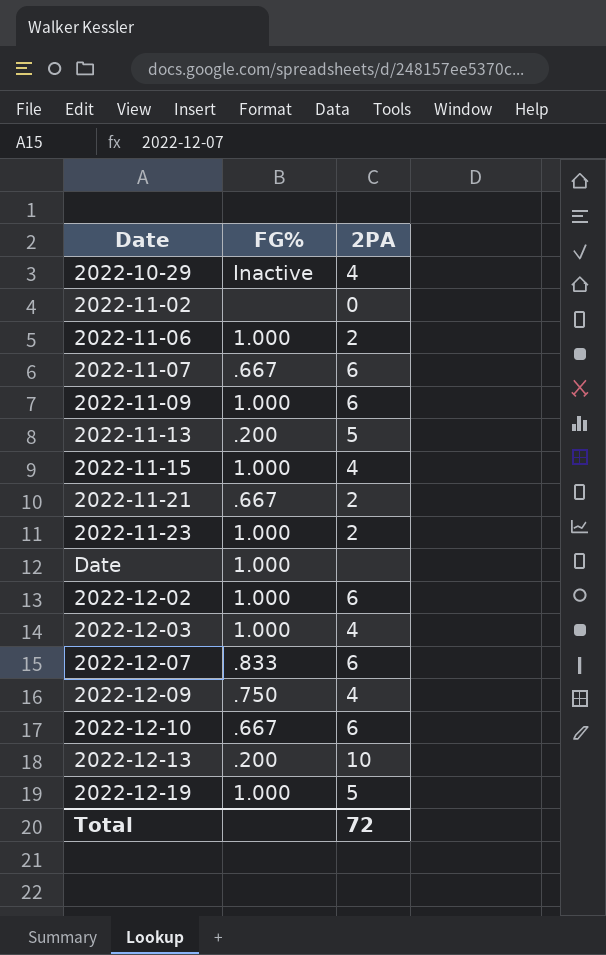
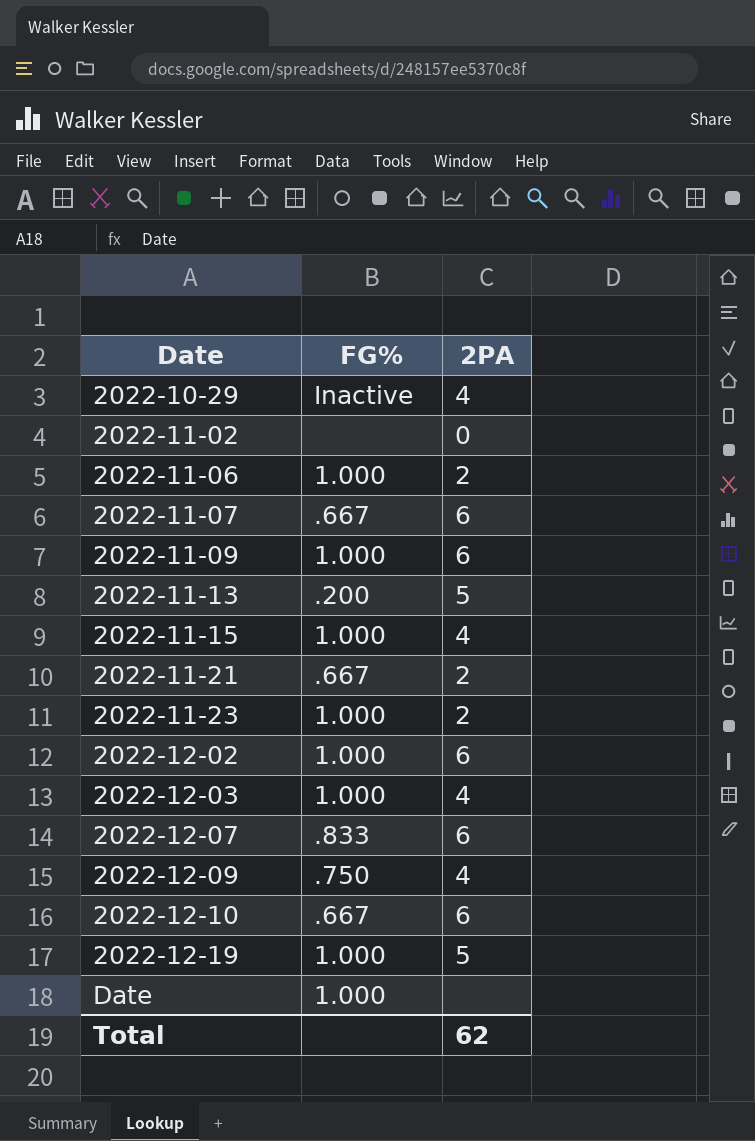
row order: none -> Date ascending
row 2022-12-13: .200 | 10 -> none
Total | 2PA: 72 -> 62

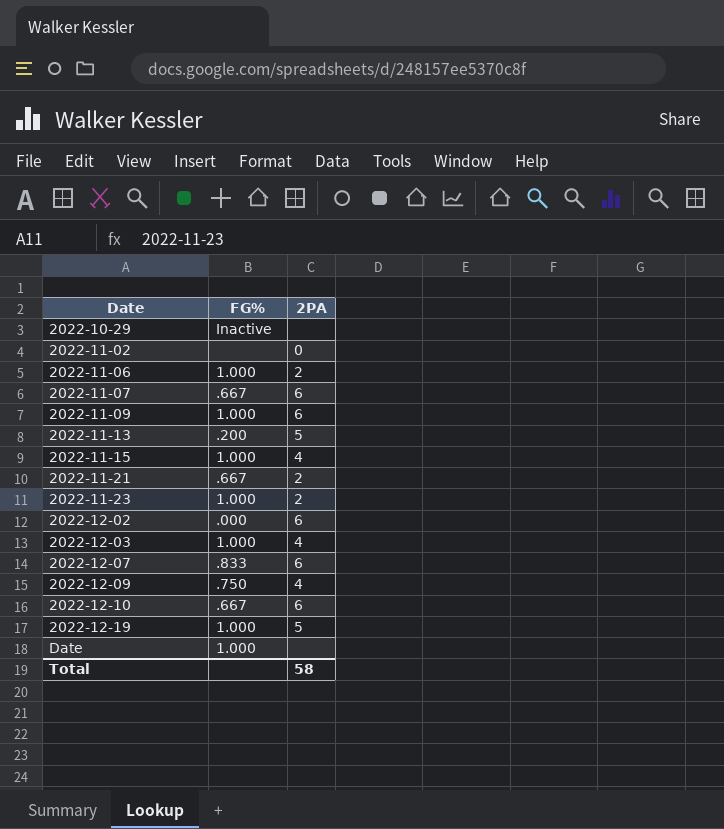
2022-10-29 | 2PA: 4 -> none
2022-12-02 | FG%: 1.000 -> .000
Total | 2PA: 62 -> 58

